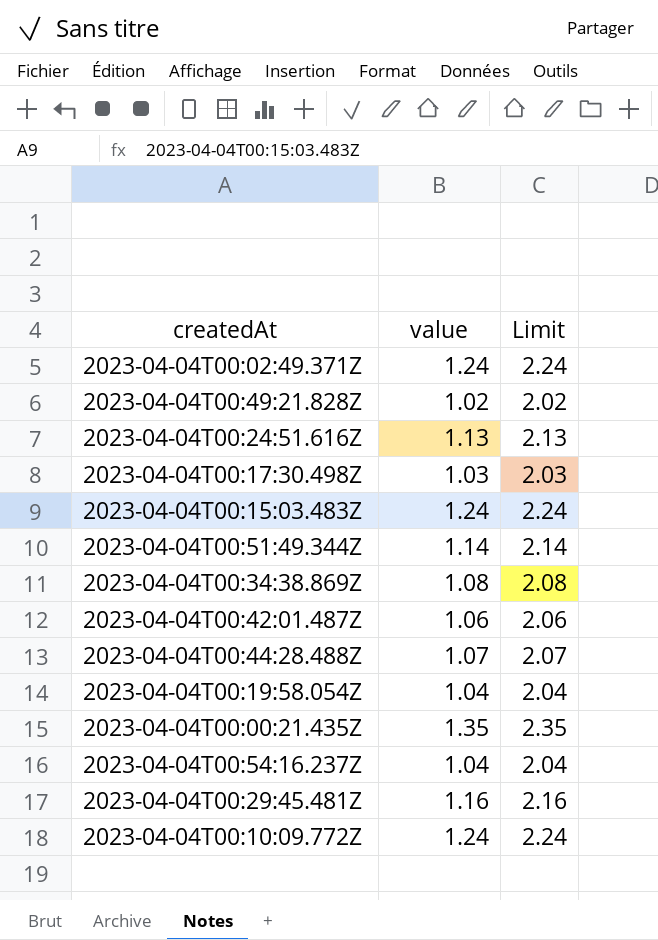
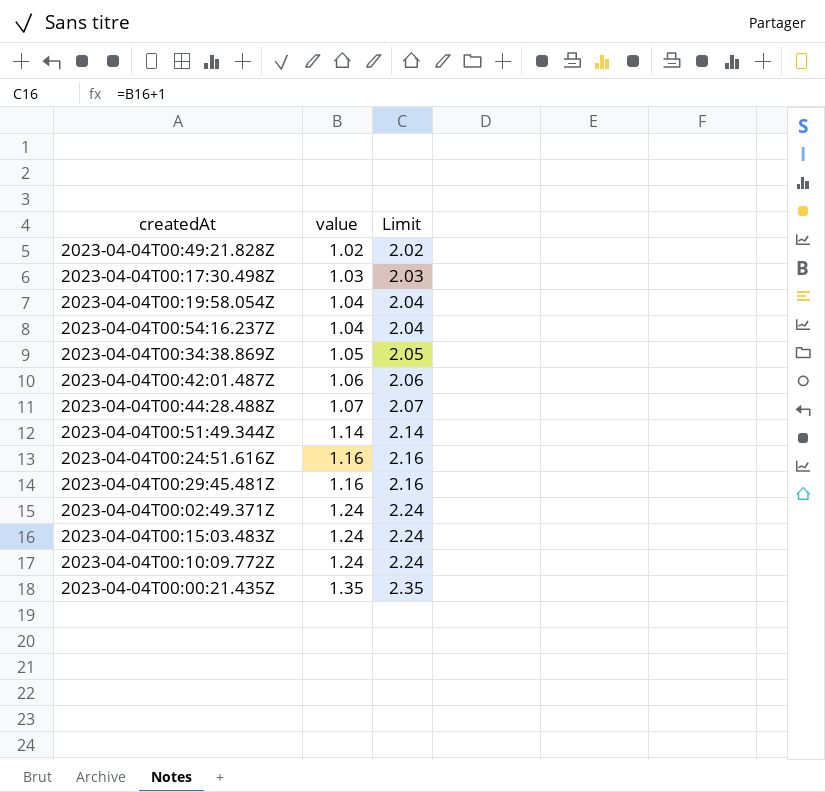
row order: none -> value ascending
2023-04-04T00:34:38.869Z | value: 1.08 -> 1.05
2023-04-04T00:34:38.869Z | Limit: 2.08 -> 2.05
2023-04-04T00:24:51.616Z | value: 1.13 -> 1.16
2023-04-04T00:24:51.616Z | Limit: 2.13 -> 2.16

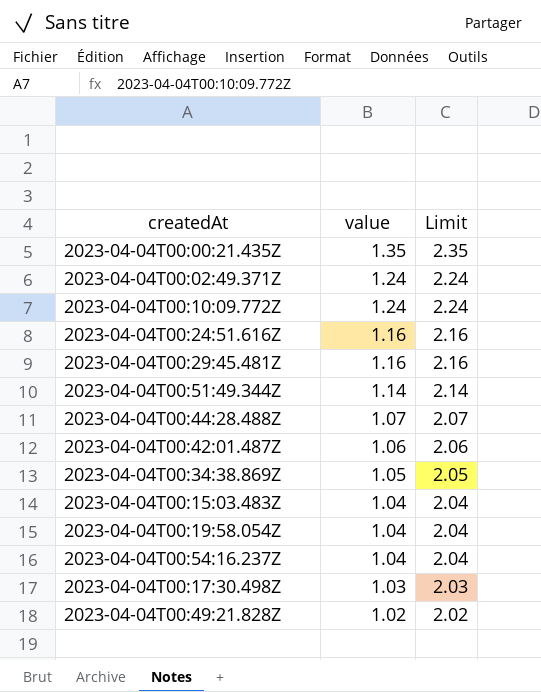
row order: value ascending -> value descending
2023-04-04T00:15:03.483Z | value: 1.24 -> 1.04
2023-04-04T00:15:03.483Z | Limit: 2.24 -> 2.04

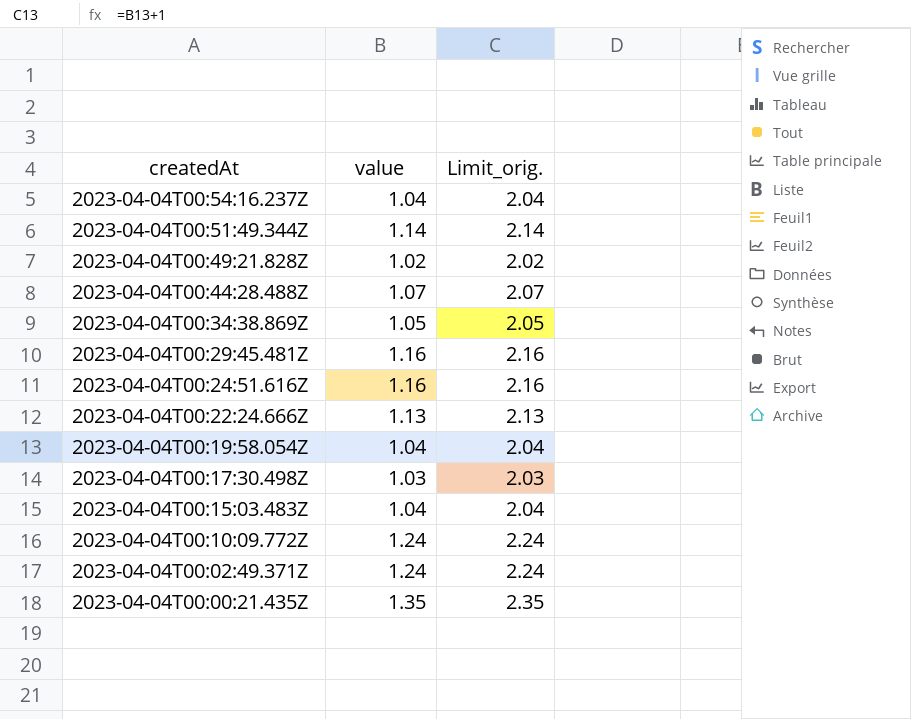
row order: value descending -> createdAt descending
column name: Limit -> Limit_orig.
row 2023-04-04T00:42:01.487Z: 1.06 | 2.06 -> none
row 2023-04-04T00:22:24.666Z: none -> 1.13 | 2.13

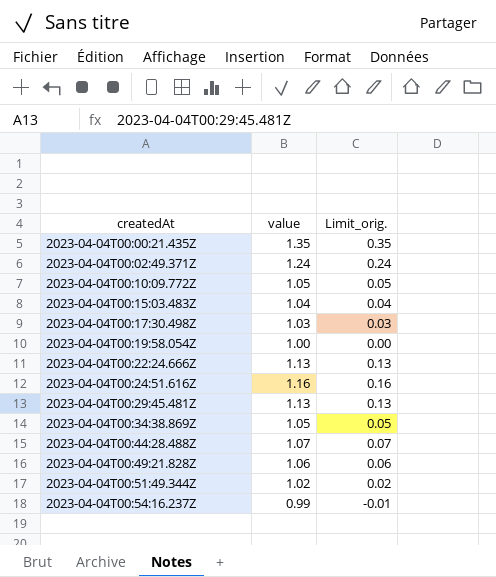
row order: createdAt descending -> createdAt ascending
column Limit_orig. | formula: [value] + 1 -> [value] - 1
2023-04-04T00:10:09.772Z | value: 1.24 -> 1.05
2023-04-04T00:19:58.054Z | value: 1.04 -> 1.00
2023-04-04T00:29:45.481Z | value: 1.16 -> 1.13
2023-04-04T00:49:21.828Z | value: 1.02 -> 1.06
2023-04-04T00:51:49.344Z | value: 1.14 -> 1.02
2023-04-04T00:54:16.237Z | value: 1.04 -> 0.99

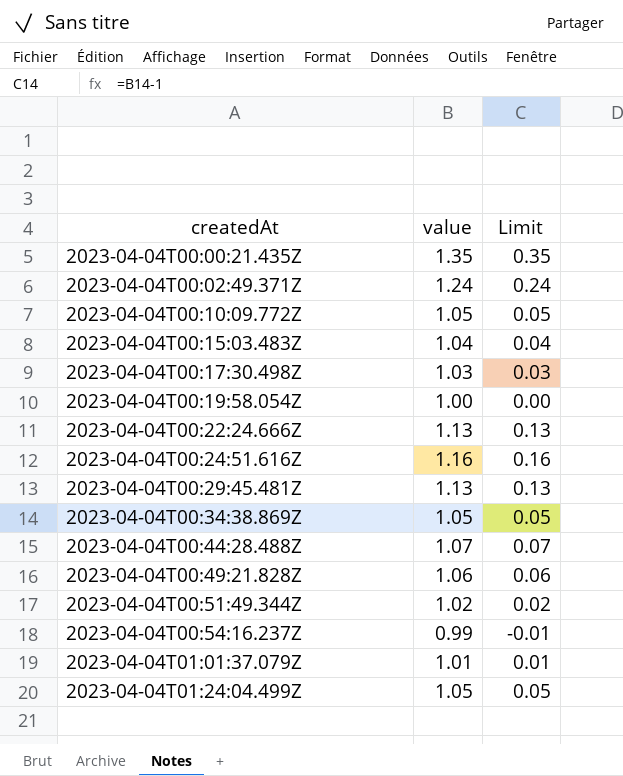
column name: Limit_orig. -> Limit
row 2023-04-04T01:01:37.079Z: none -> 1.01 | 0.01
row 2023-04-04T01:24:04.499Z: none -> 1.05 | 0.05

